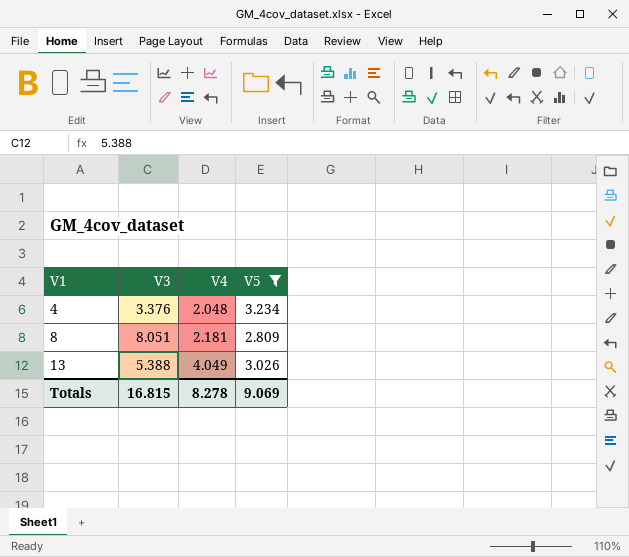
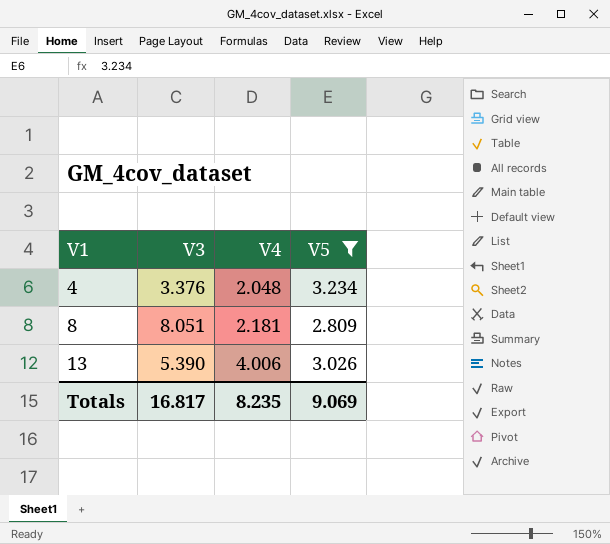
13 | V3: 5.388 -> 5.390
13 | V4: 4.049 -> 4.006
Totals | V3: 16.815 -> 16.817
Totals | V4: 8.278 -> 8.235

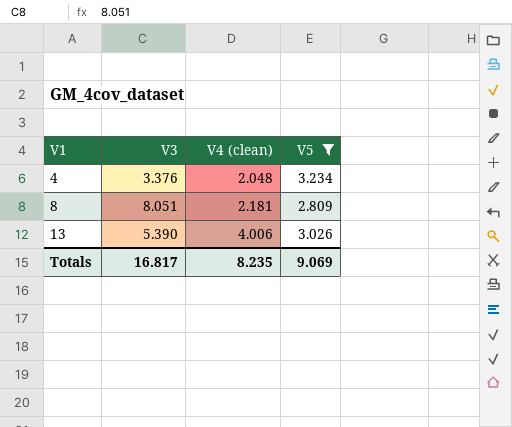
column name: V4 -> V4 (clean)

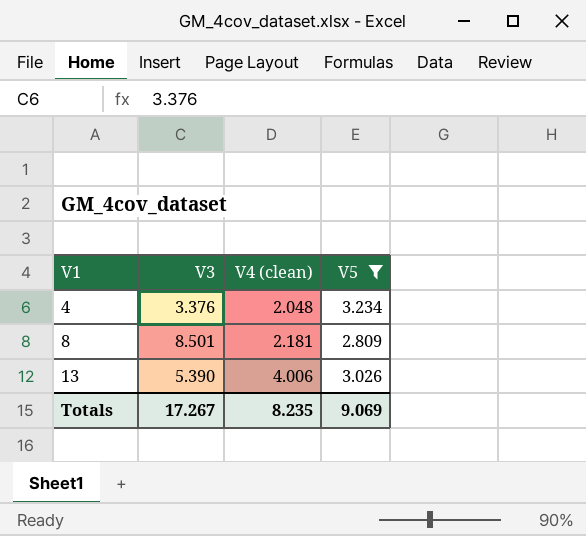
8 | V3: 8.051 -> 8.501
Totals | V3: 16.817 -> 17.267

